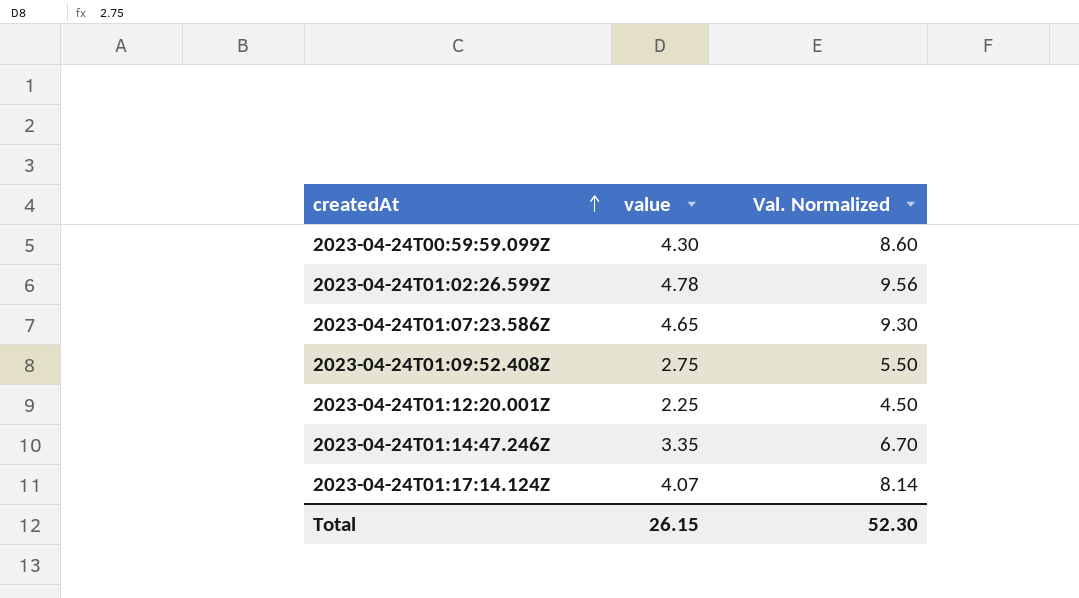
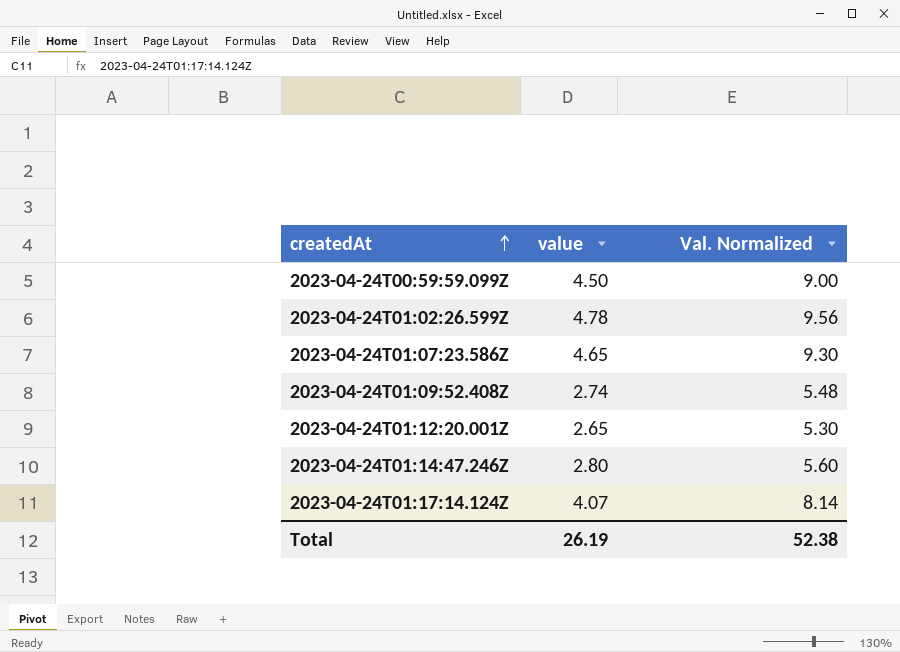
2023-04-24T00:59:59.099Z | value: 4.30 -> 4.50
2023-04-24T00:59:59.099Z | Val. Normalized: 8.60 -> 9.00
2023-04-24T01:09:52.408Z | value: 2.75 -> 2.74
2023-04-24T01:09:52.408Z | Val. Normalized: 5.50 -> 5.48
2023-04-24T01:12:20.001Z | value: 2.25 -> 2.65
2023-04-24T01:12:20.001Z | Val. Normalized: 4.50 -> 5.30
2023-04-24T01:14:47.246Z | value: 3.35 -> 2.80
2023-04-24T01:14:47.246Z | Val. Normalized: 6.70 -> 5.60
Total | value: 26.15 -> 26.19
Total | Val. Normalized: 52.30 -> 52.38

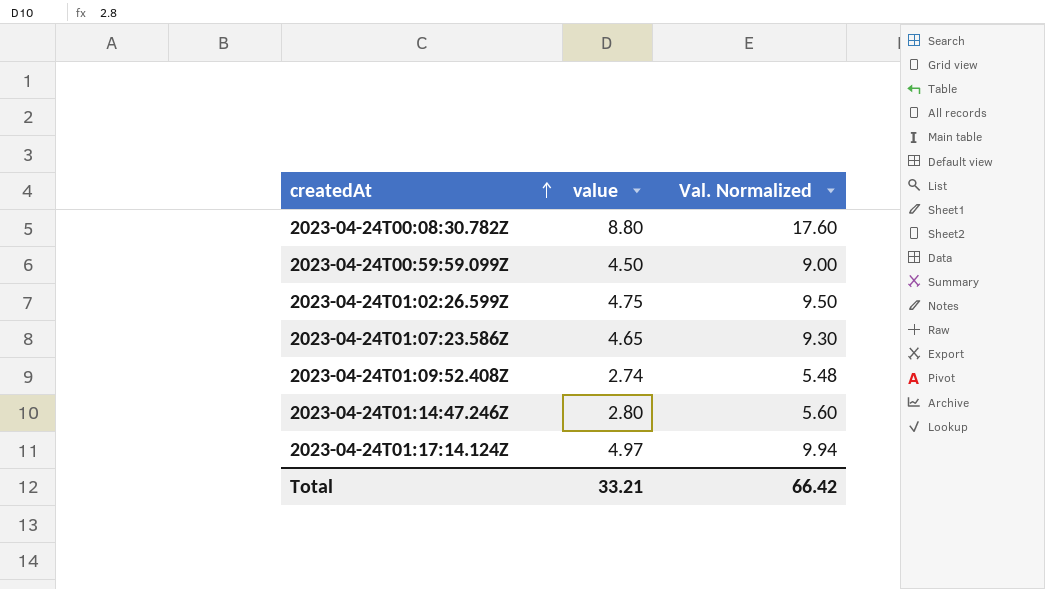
row 2023-04-24T01:12:20.001Z: 2.65 | 5.30 -> none
row 2023-04-24T00:08:30.782Z: none -> 8.80 | 17.60
2023-04-24T01:02:26.599Z | value: 4.78 -> 4.75
2023-04-24T01:02:26.599Z | Val. Normalized: 9.56 -> 9.50
2023-04-24T01:17:14.124Z | value: 4.07 -> 4.97
2023-04-24T01:17:14.124Z | Val. Normalized: 8.14 -> 9.94
Total | value: 26.19 -> 33.21
Total | Val. Normalized: 52.38 -> 66.42

